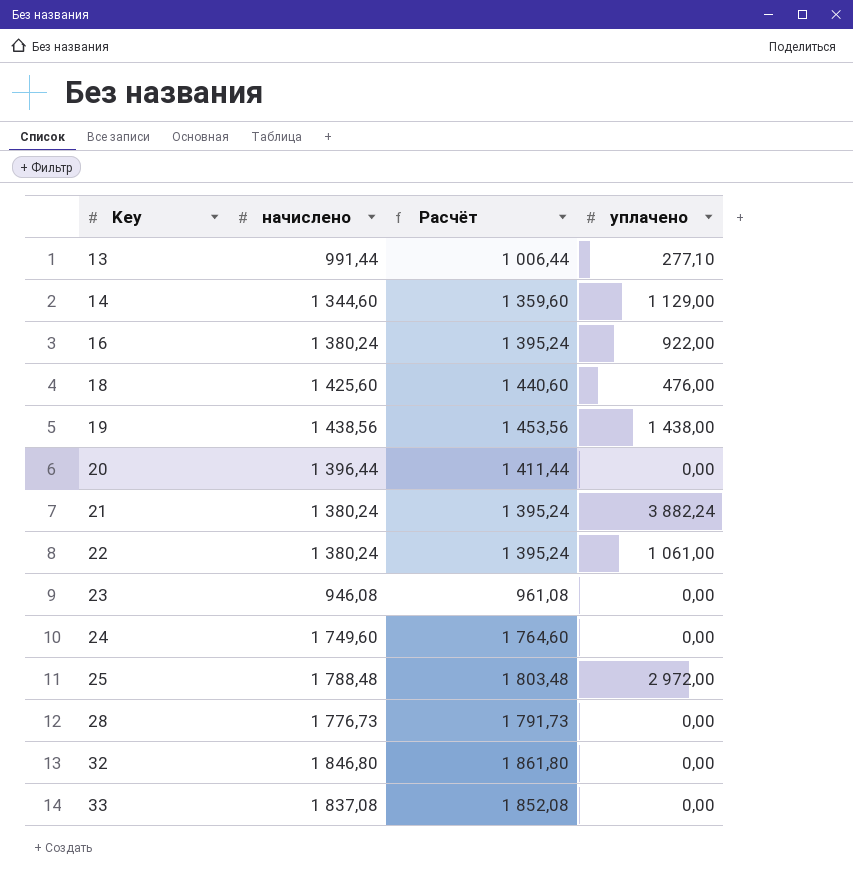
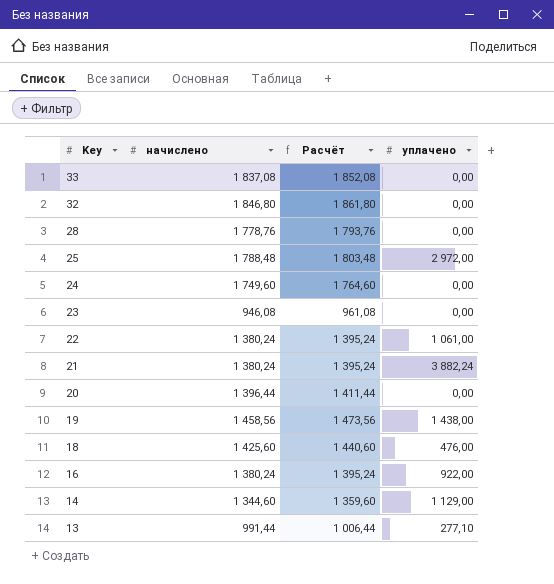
row order: Key ascending -> Key descending
28 | начислено: 1 776,73 -> 1 778,76
28 | Расчёт: 1 791,73 -> 1 793,76
19 | начислено: 1 438,56 -> 1 458,56
19 | Расчёт: 1 453,56 -> 1 473,56

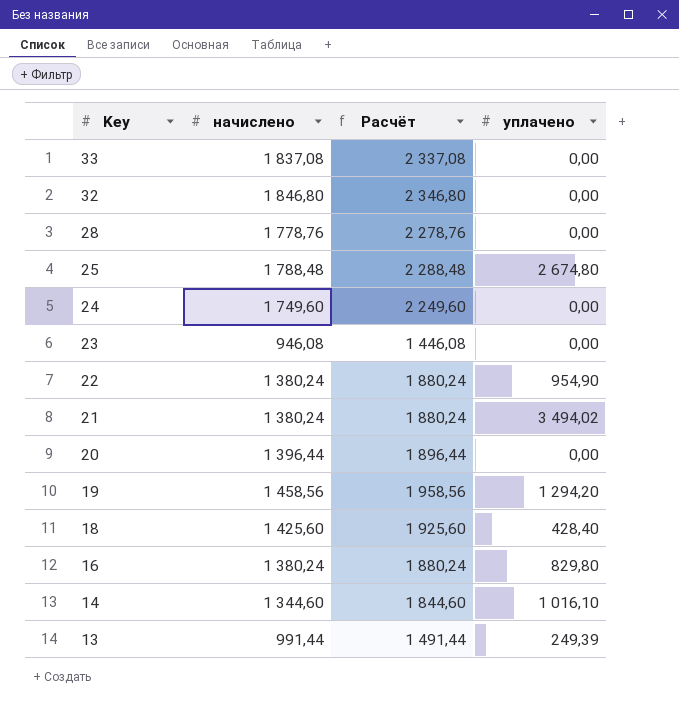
column Расчёт | formula: [начислено] + 15 -> [начислено] + 500
25 | уплачено: 2 972,00 -> 2 674,80
22 | уплачено: 1 061,00 -> 954,90
21 | уплачено: 3 882,24 -> 3 494,02
19 | уплачено: 1 438,00 -> 1 294,20
18 | уплачено: 476,00 -> 428,40
16 | уплачено: 922,00 -> 829,80
14 | уплачено: 1 129,00 -> 1 016,10
13 | уплачено: 277,10 -> 249,39

